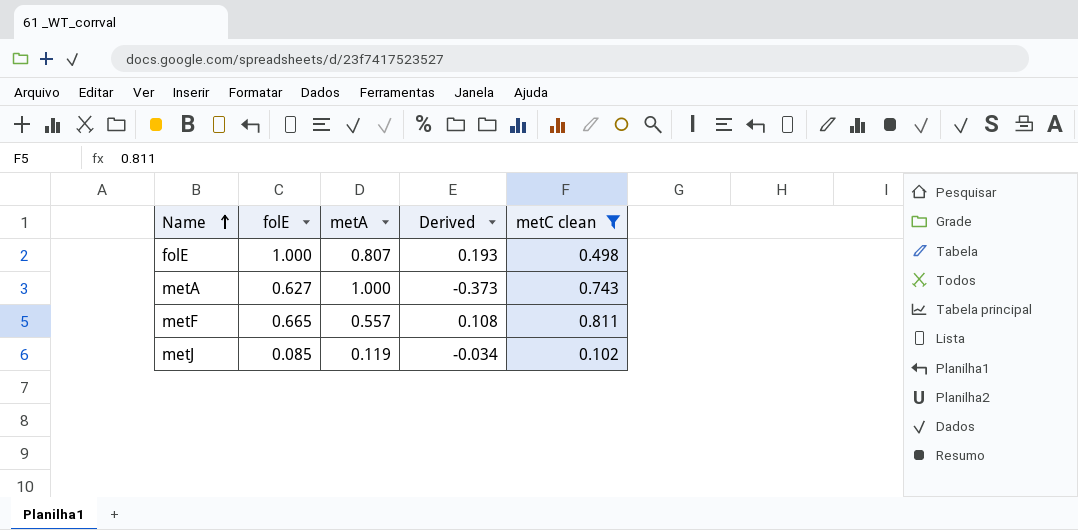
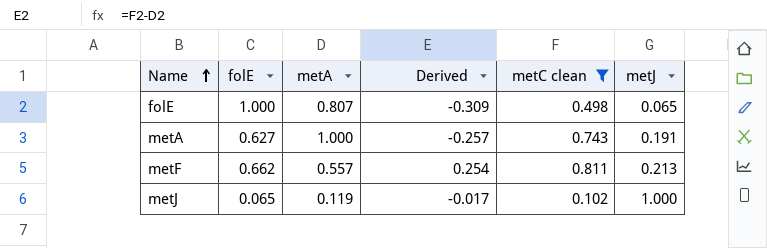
column Derived | formula: [folE] - [metA] -> [metC clean] - [metA]
column metJ | position: none -> 6
metF | folE: 0.665 -> 0.662
metJ | folE: 0.085 -> 0.065

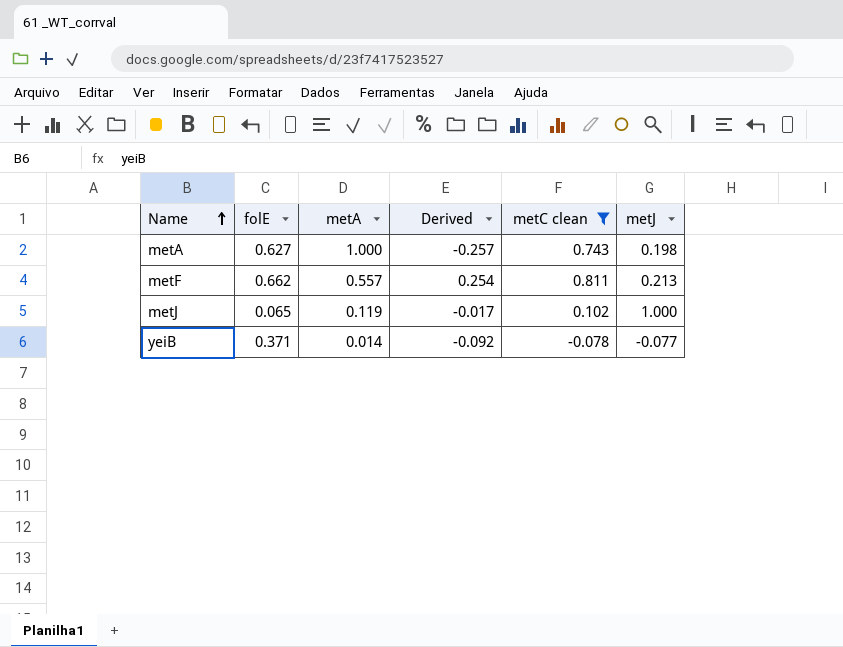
row folE: 1.000 | 0.807 | -0.309 | 0.498 | 0.065 -> none
metA | metJ: 0.191 -> 0.198
row yeiB: none -> 0.371 | 0.014 | -0.092 | -0.078 | -0.077

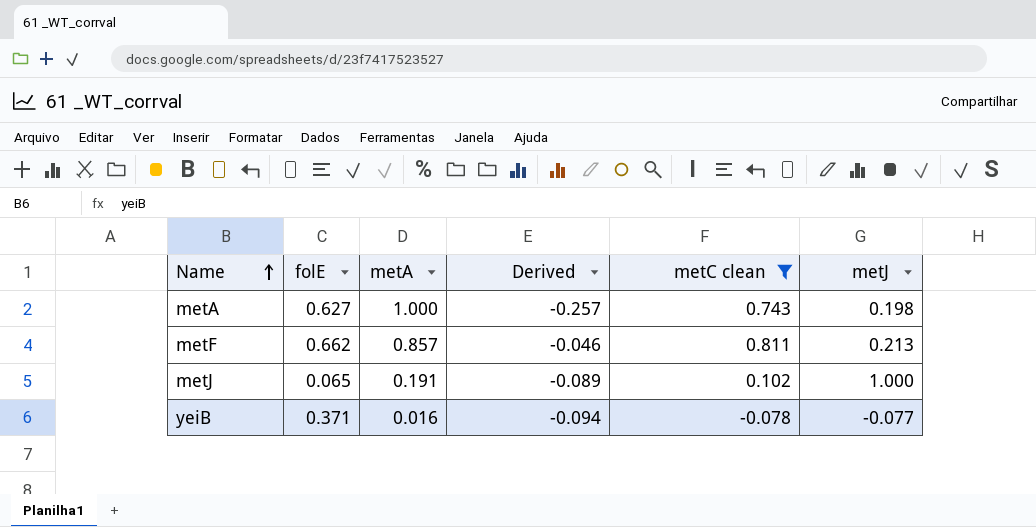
metF | metA: 0.557 -> 0.857
metF | Derived: 0.254 -> -0.046
metJ | metA: 0.119 -> 0.191
metJ | Derived: -0.017 -> -0.089
yeiB | metA: 0.014 -> 0.016
yeiB | Derived: -0.092 -> -0.094

